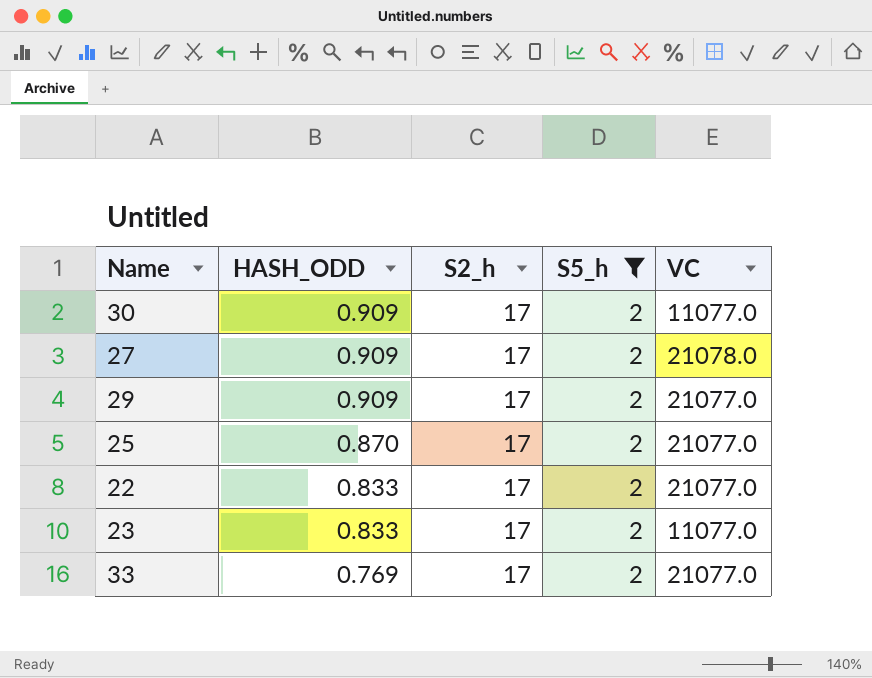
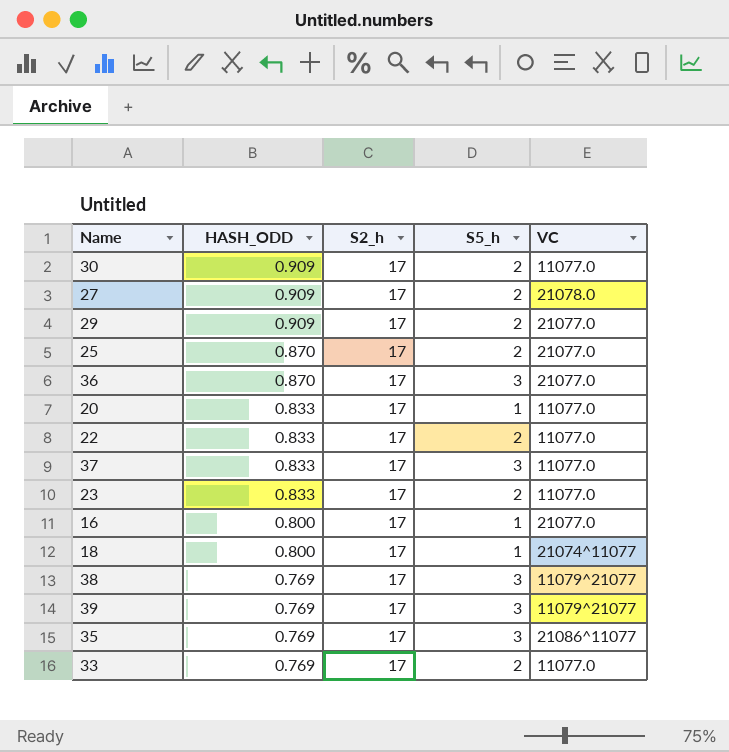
filter: S5_h = 2 -> none
22 | VC: 21077.0 -> 11077.0
33 | VC: 21077.0 -> 11077.0

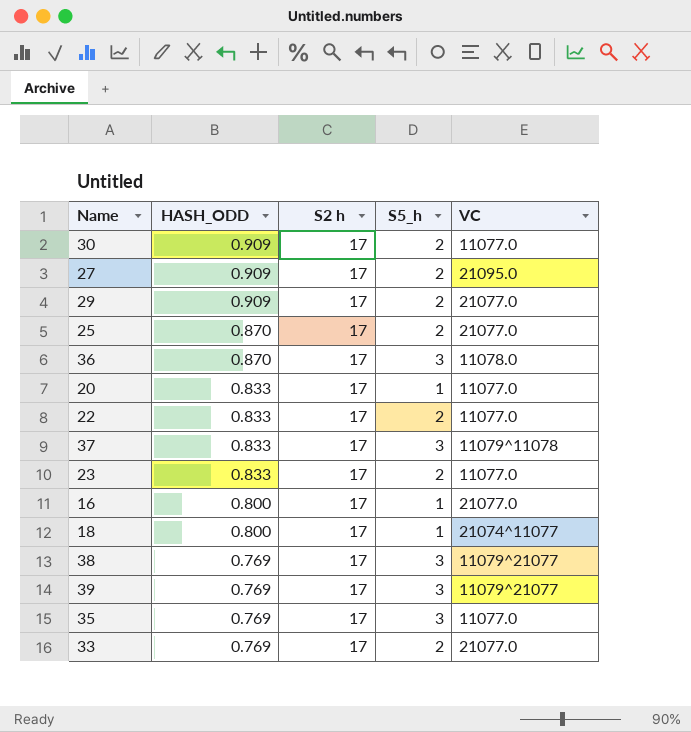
column name: S2_h -> S2 h
27 | VC: 21078.0 -> 21095.0
36 | VC: 21077.0 -> 11078.0
37 | VC: 11077.0 -> 11079^11078
35 | VC: 21086^11077 -> 11077.0
33 | VC: 11077.0 -> 21077.0

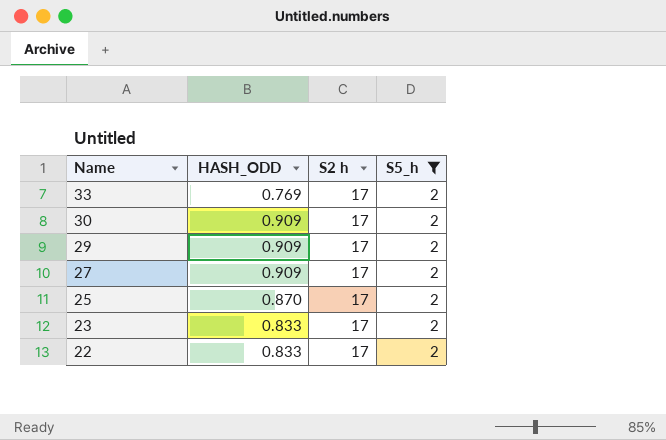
filter: none -> S5_h = 2
row order: HASH_ODD descending -> Name descending
column VC | position: 5 -> none

